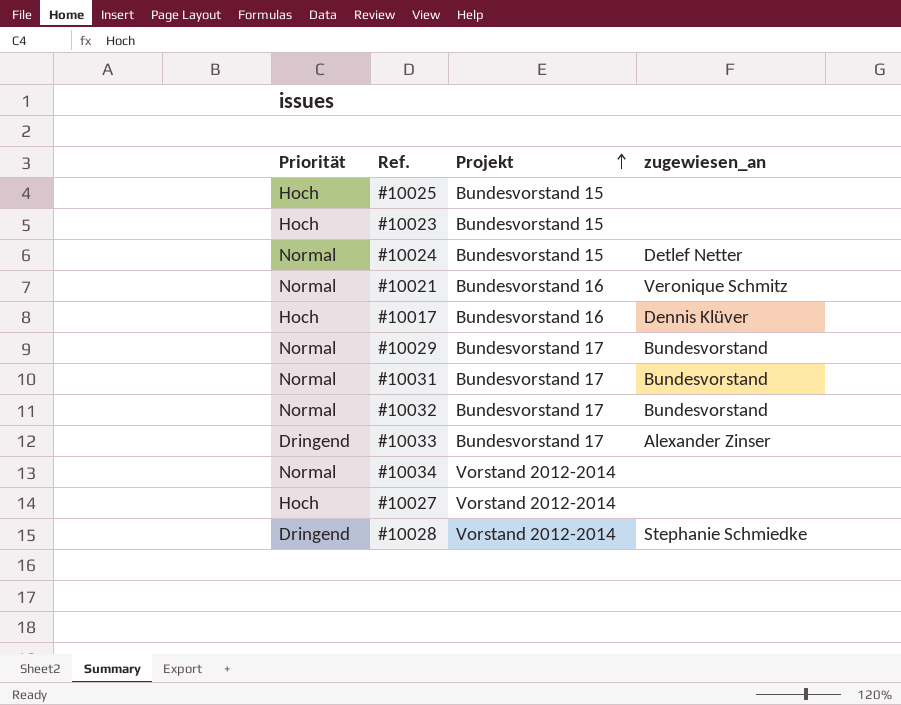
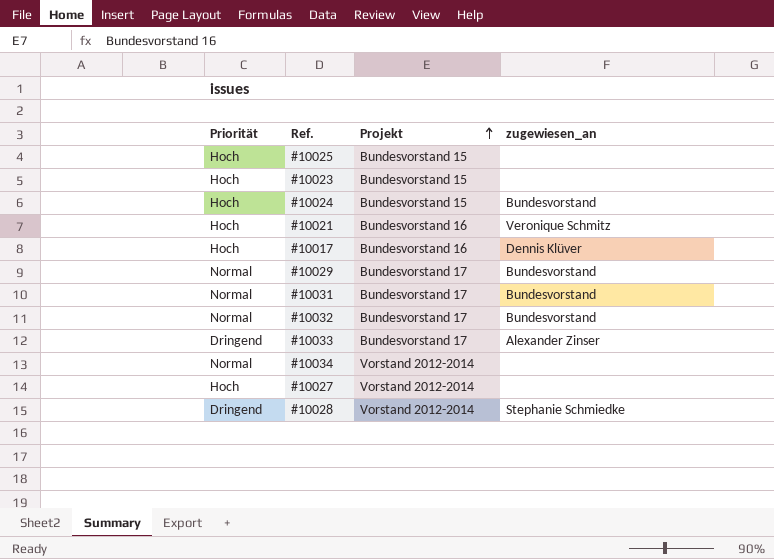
#10024 | Priorität: Normal -> Hoch
#10024 | zugewiesen_an: Detlef Netter -> Bundesvorstand
#10021 | Priorität: Normal -> Hoch

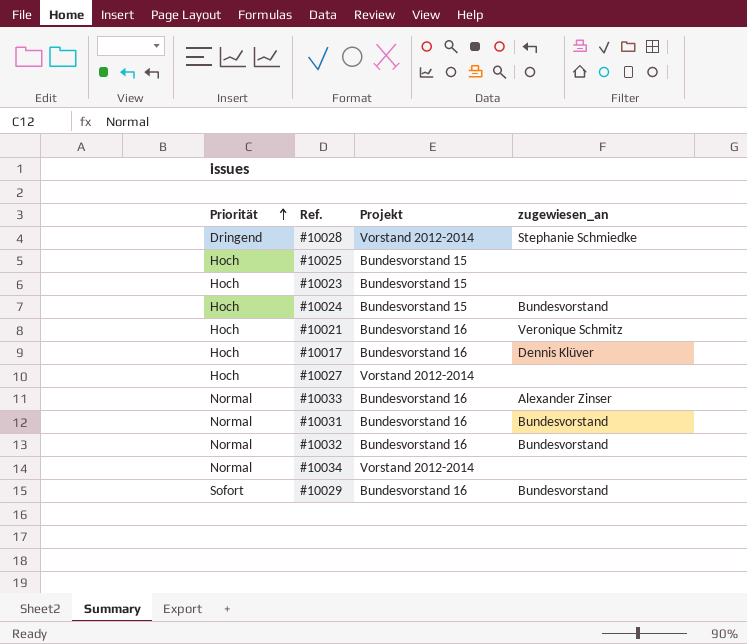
row order: Projekt ascending -> Priorität ascending
#10033 | Priorität: Dringend -> Normal
#10033 | Projekt: Bundesvorstand 17 -> Bundesvorstand 16
#10031 | Projekt: Bundesvorstand 17 -> Bundesvorstand 16
#10032 | Projekt: Bundesvorstand 17 -> Bundesvorstand 16
#10029 | Priorität: Normal -> Sofort
#10029 | Projekt: Bundesvorstand 17 -> Bundesvorstand 16

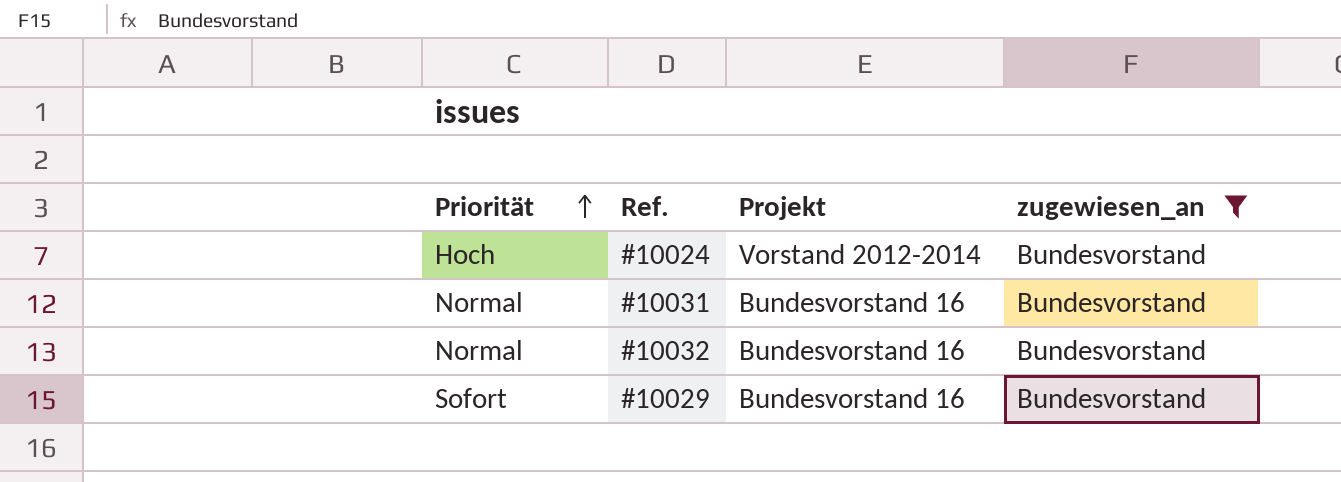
filter: none -> zugewiesen_an = Bundesvorstand
#10024 | Projekt: Bundesvorstand 15 -> Vorstand 2012-2014

